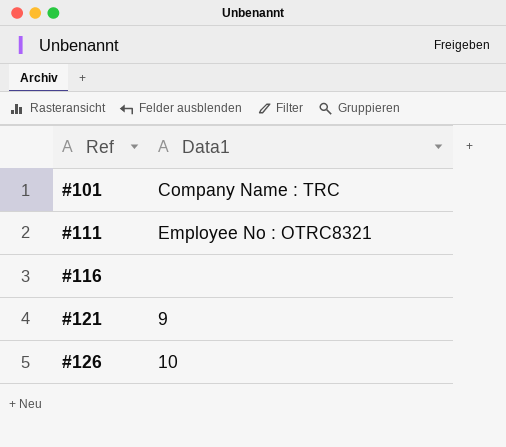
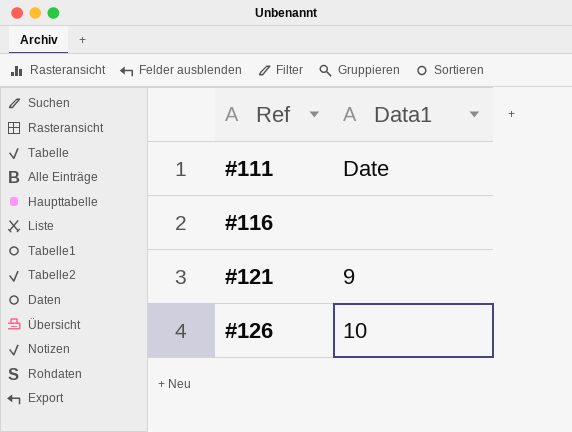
row #101: Company Name : TRC -> none
#111 | Data1: Employee No : OTRC8321 -> Date

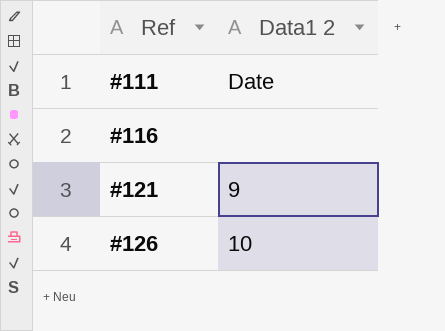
column name: Data1 -> Data1 2

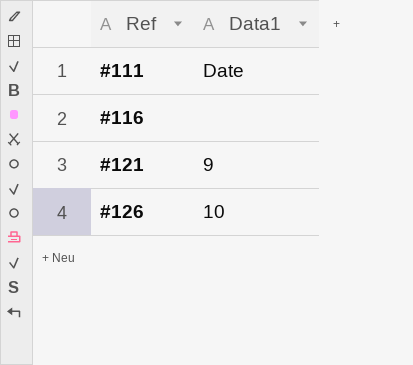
column name: Data1 2 -> Data1

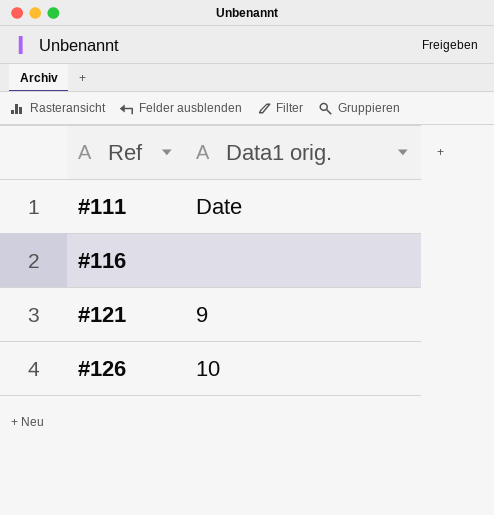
column name: Data1 -> Data1 orig.

